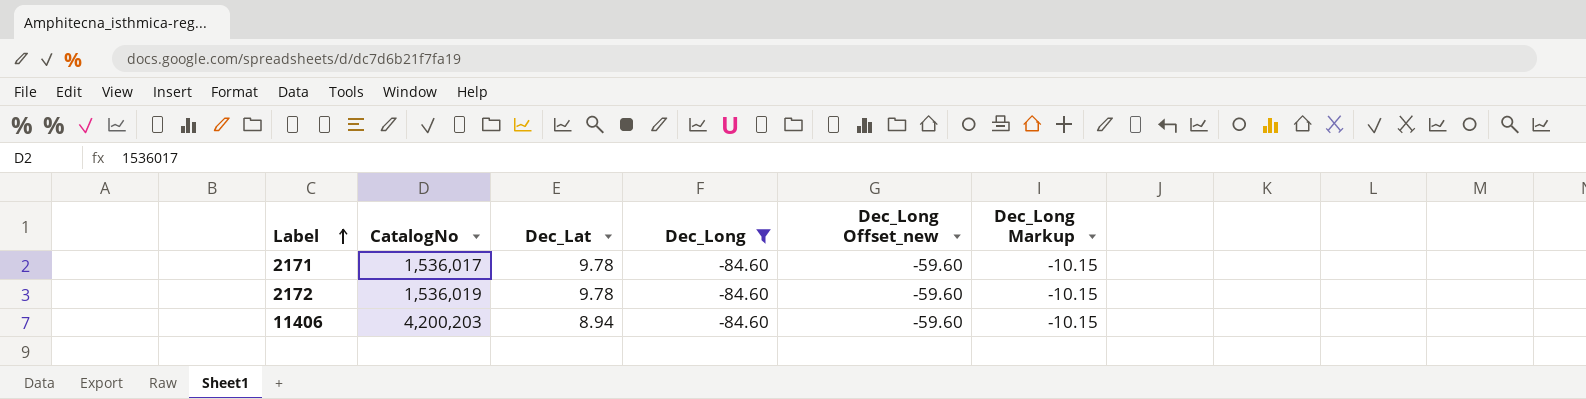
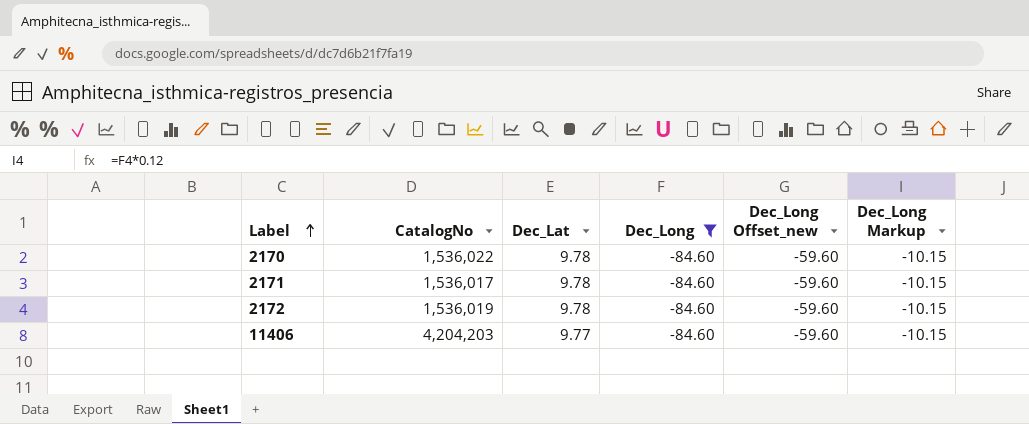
row 2170: none -> 1,536,022 | 9.78 | -84.60 | -59.60 | -10.15
11406 | CatalogNo: 4,200,203 -> 4,204,203
11406 | Dec_Lat: 8.94 -> 9.77

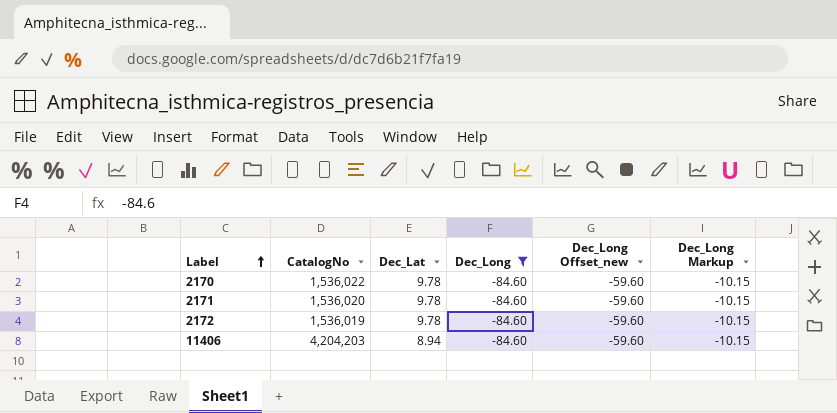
2171 | CatalogNo: 1,536,017 -> 1,536,020
11406 | Dec_Lat: 9.77 -> 8.94

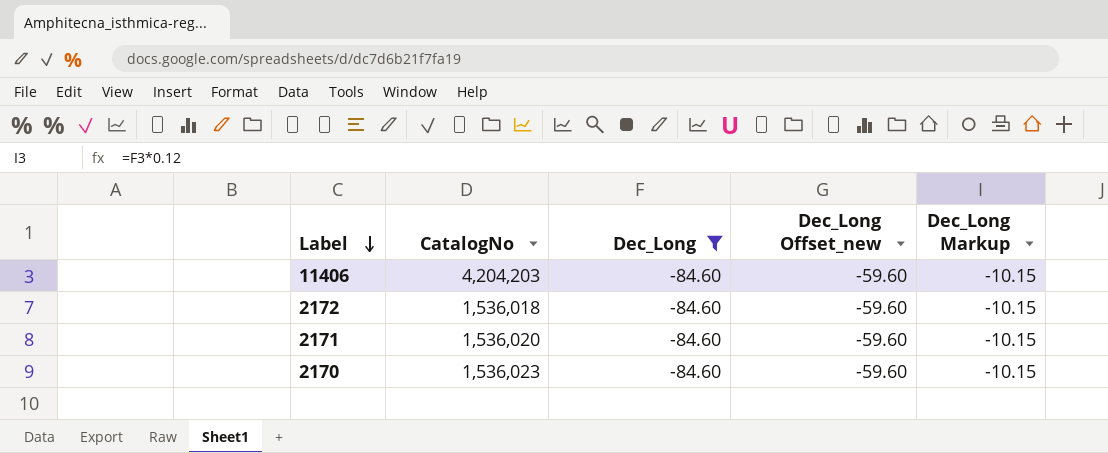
row order: Label ascending -> Label descending
column Dec_Lat | position: 3 -> none
2172 | CatalogNo: 1,536,019 -> 1,536,018
2170 | CatalogNo: 1,536,022 -> 1,536,023

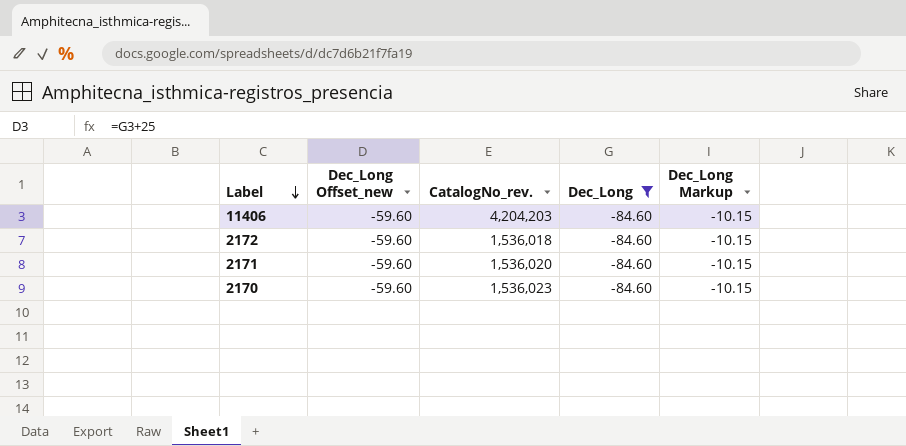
column Dec_Long Offset_new | position: 4 -> 2
column name: CatalogNo -> CatalogNo_rev.

